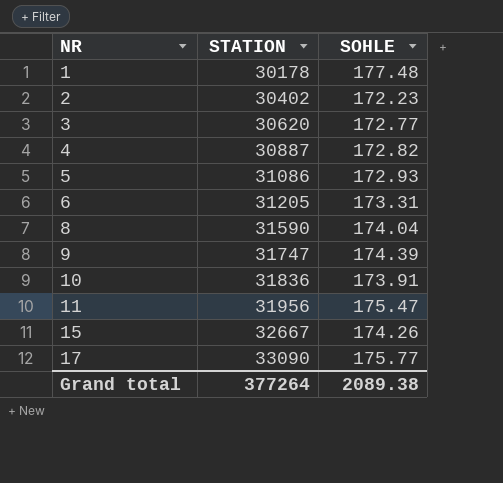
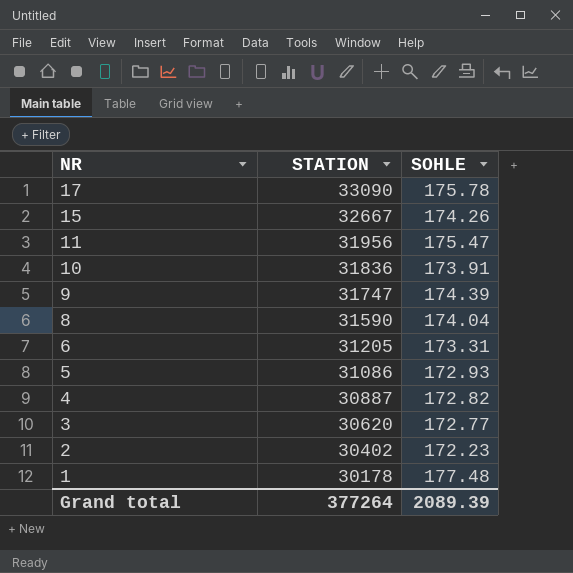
row order: NR ascending -> NR descending
17 | SOHLE: 175.77 -> 175.78
Grand total | SOHLE: 2089.38 -> 2089.39

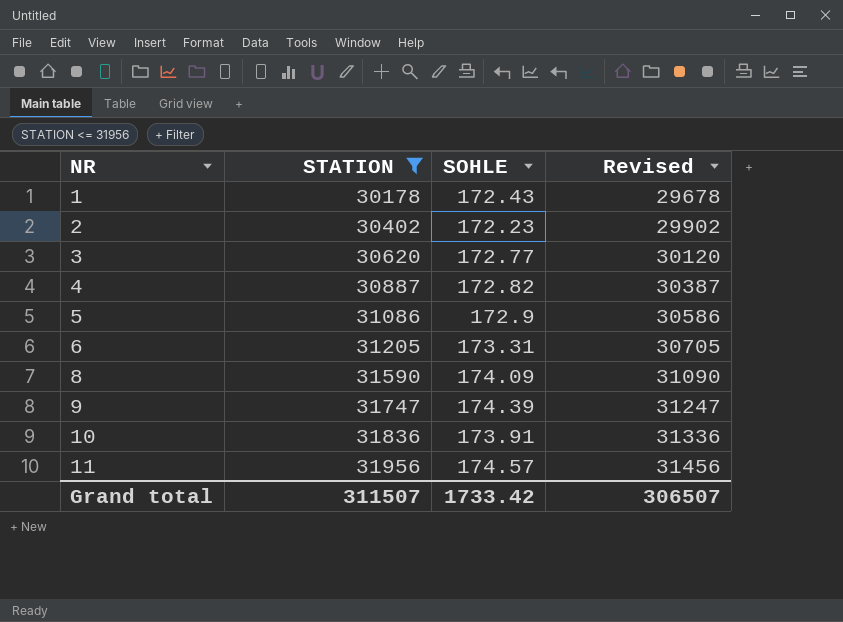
filter: none -> STATION <= 31956
row order: NR descending -> NR ascending
column Revised | formula: none -> [STATION] - 500
1 | SOHLE: 177.48 -> 172.43
5 | SOHLE: 172.93 -> 172.9
8 | SOHLE: 174.04 -> 174.09
11 | SOHLE: 175.47 -> 174.57
Grand total | STATION: 377264 -> 311507
Grand total | SOHLE: 2089.39 -> 1733.42

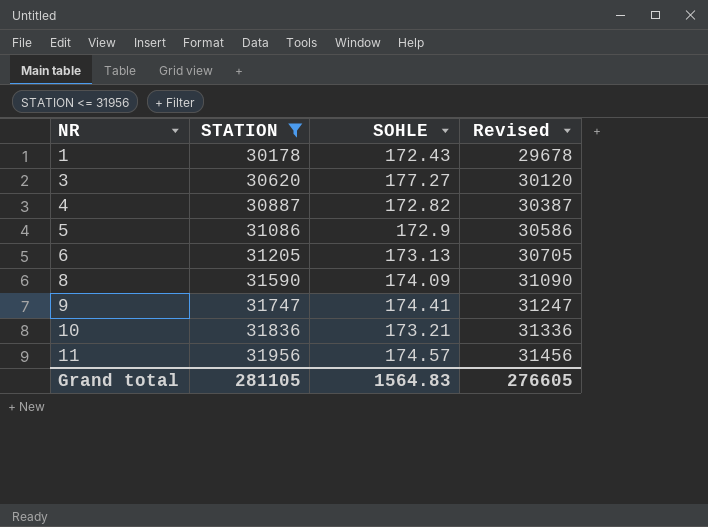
row 2: 30402 | 172.23 | 29902 -> none
3 | SOHLE: 172.77 -> 177.27
6 | SOHLE: 173.31 -> 173.13
9 | SOHLE: 174.39 -> 174.41
10 | SOHLE: 173.91 -> 173.21
Grand total | STATION: 311507 -> 281105
Grand total | SOHLE: 1733.42 -> 1564.83
Grand total | Revised: 306507 -> 276605

